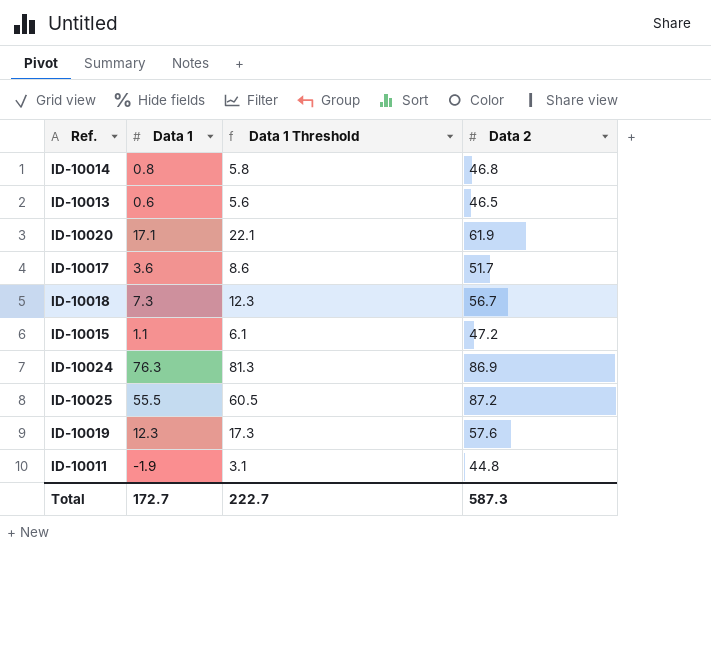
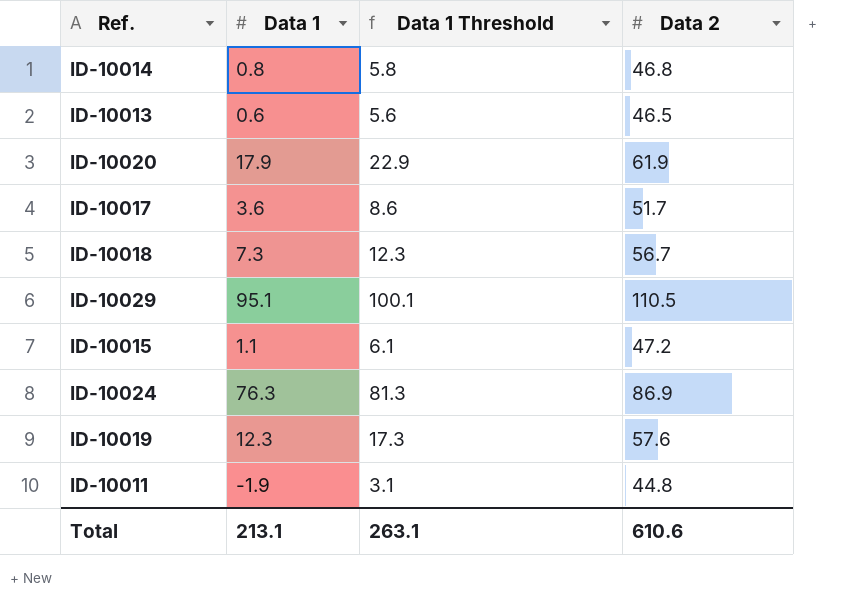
row ID-10025: 55.5 | 60.5 | 87.2 -> none
ID-10020 | Data 1: 17.1 -> 17.9
ID-10020 | Data 1 Threshold: 22.1 -> 22.9
row ID-10029: none -> 95.1 | 100.1 | 110.5
Total | Data 1: 172.7 -> 213.1
Total | Data 1 Threshold: 222.7 -> 263.1
Total | Data 2: 587.3 -> 610.6

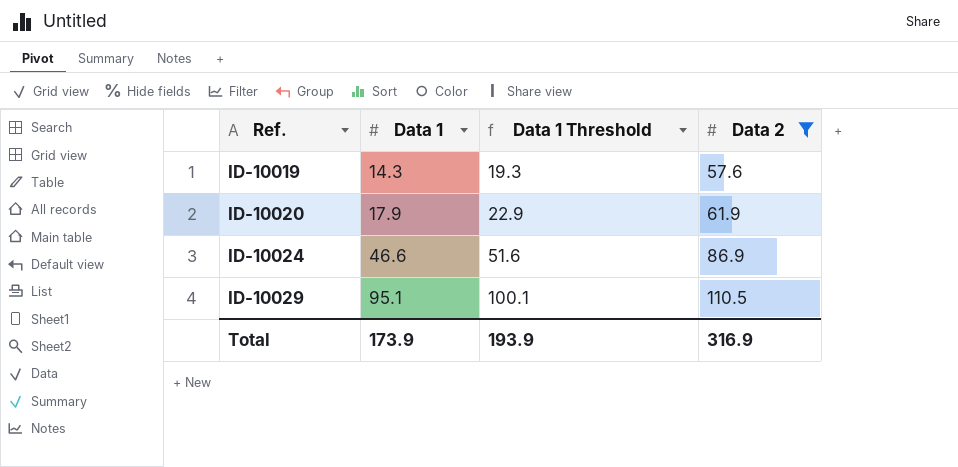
filter: none -> Data 2 >= 57.6
row order: none -> Ref. ascending
ID-10019 | Data 1: 12.3 -> 14.3
ID-10019 | Data 1 Threshold: 17.3 -> 19.3
ID-10024 | Data 1: 76.3 -> 46.6
ID-10024 | Data 1 Threshold: 81.3 -> 51.6
Total | Data 1: 213.1 -> 173.9
Total | Data 1 Threshold: 263.1 -> 193.9
Total | Data 2: 610.6 -> 316.9

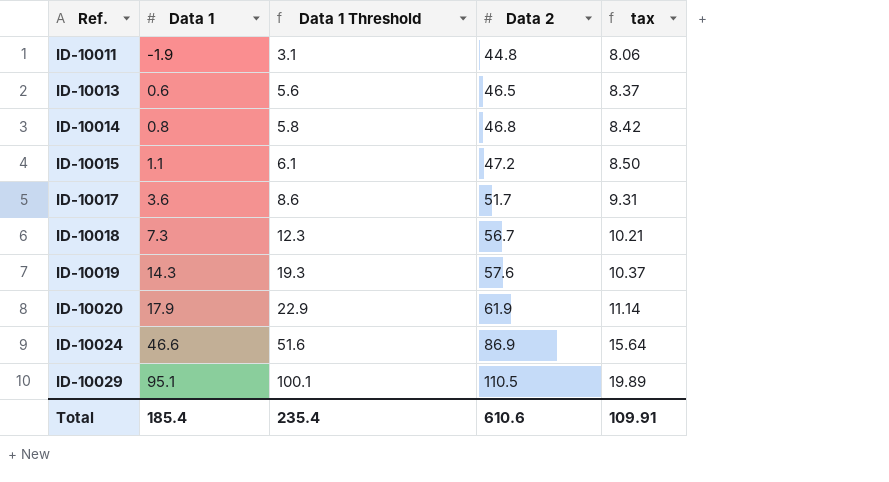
filter: Data 2 >= 57.6 -> none
column tax | formula: none -> [Data 2] * 0.18
Total | Data 1: 173.9 -> 185.4
Total | Data 1 Threshold: 193.9 -> 235.4
Total | Data 2: 316.9 -> 610.6

